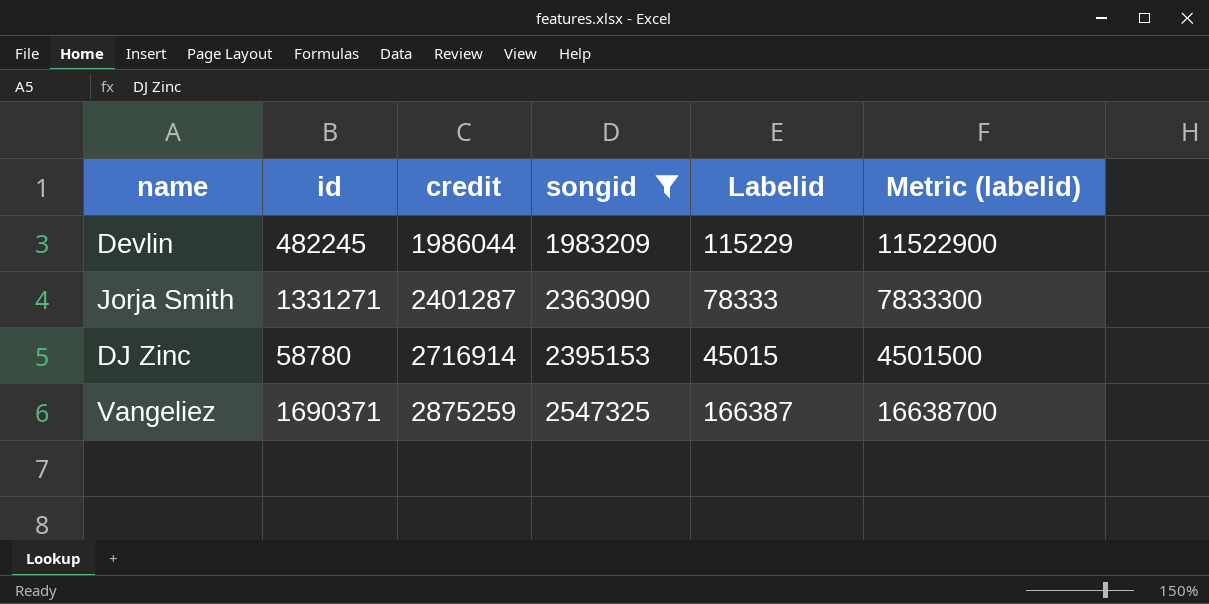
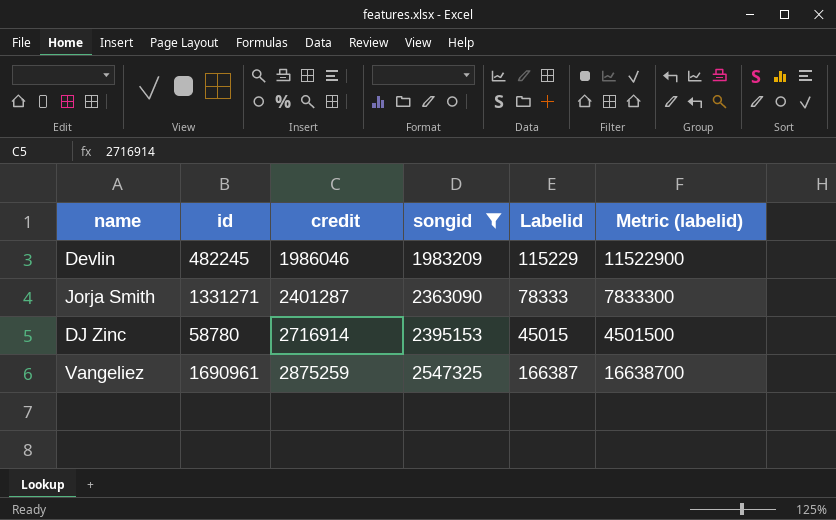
Devlin | credit: 1986044 -> 1986046
Vangeliez | id: 1690371 -> 1690961

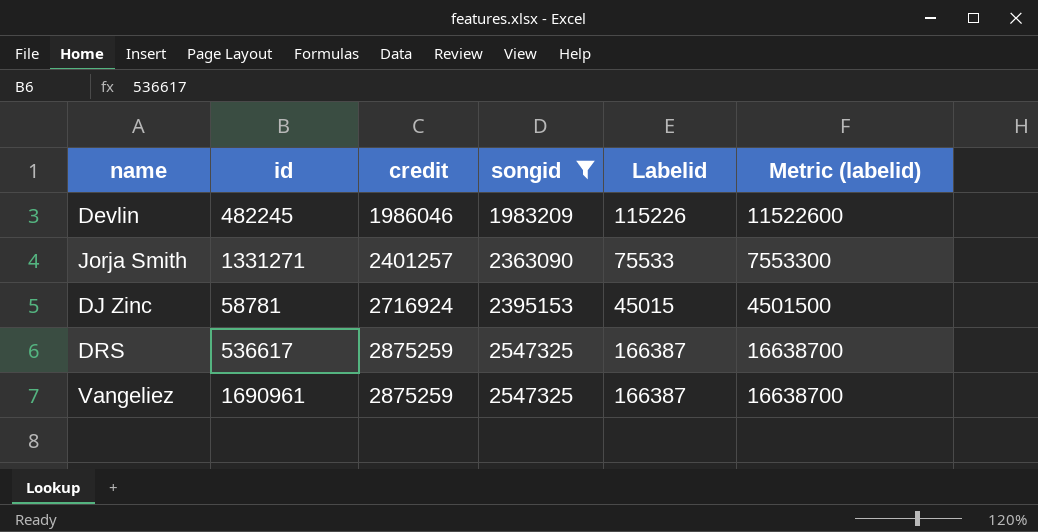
Devlin | Labelid: 115229 -> 115226
Devlin | Metric (labelid): 11522900 -> 11522600
Jorja Smith | credit: 2401287 -> 2401257
Jorja Smith | Labelid: 78333 -> 75533
Jorja Smith | Metric (labelid): 7833300 -> 7553300
DJ Zinc | id: 58780 -> 58781
DJ Zinc | credit: 2716914 -> 2716924
row DRS: none -> 536617 | 2875259 | 2547325 | 166387 | 16638700

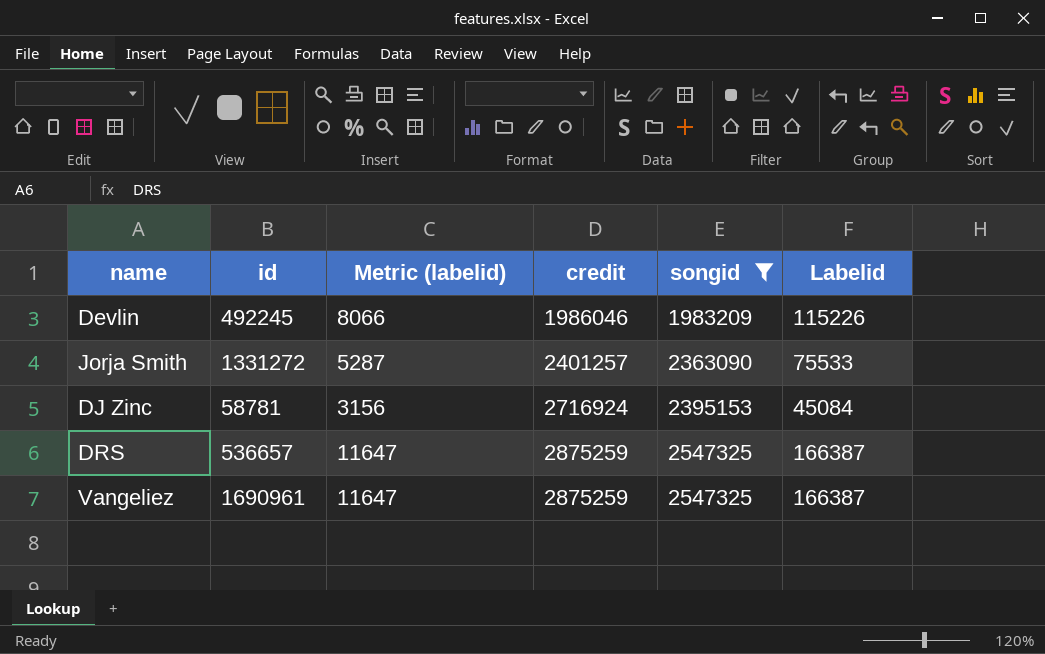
column Metric (labelid) | formula: [Labelid] * 100 -> [Labelid] * 0.07
column Metric (labelid) | position: 6 -> 3
Devlin | id: 482245 -> 492245
Jorja Smith | id: 1331271 -> 1331272
DJ Zinc | Labelid: 45015 -> 45084
DRS | id: 536617 -> 536657

